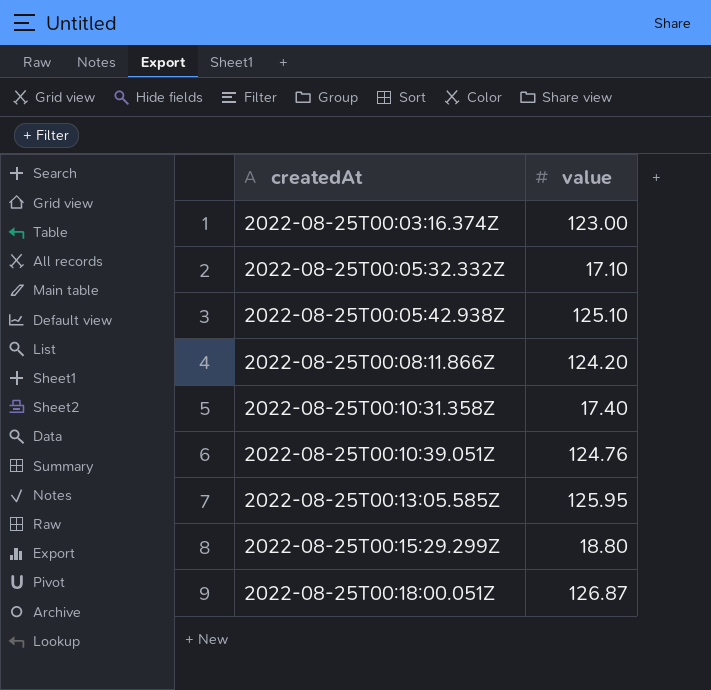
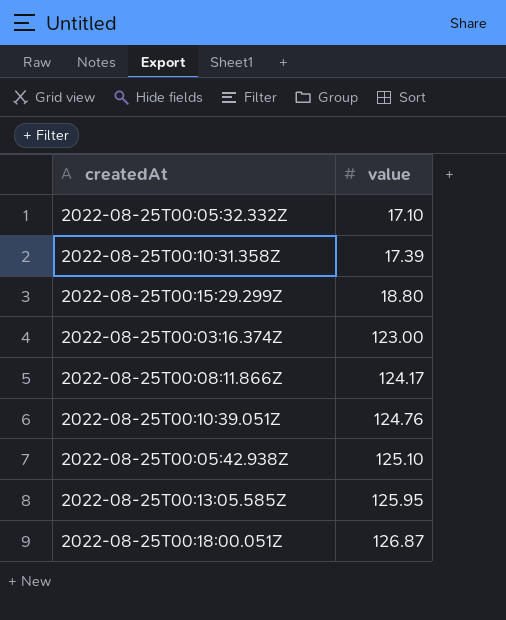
row order: createdAt ascending -> value ascending
2022-08-25T00:10:31.358Z | value: 17.40 -> 17.39
2022-08-25T00:08:11.866Z | value: 124.20 -> 124.17

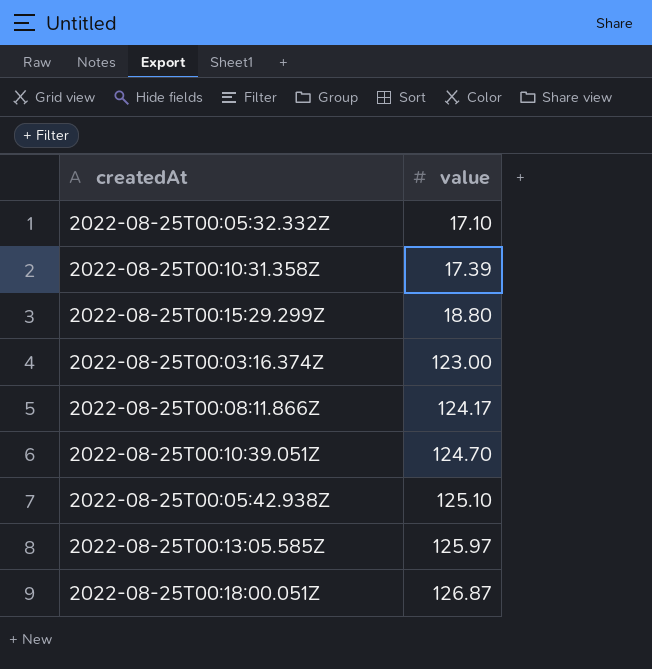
2022-08-25T00:10:39.051Z | value: 124.76 -> 124.70
2022-08-25T00:13:05.585Z | value: 125.95 -> 125.97

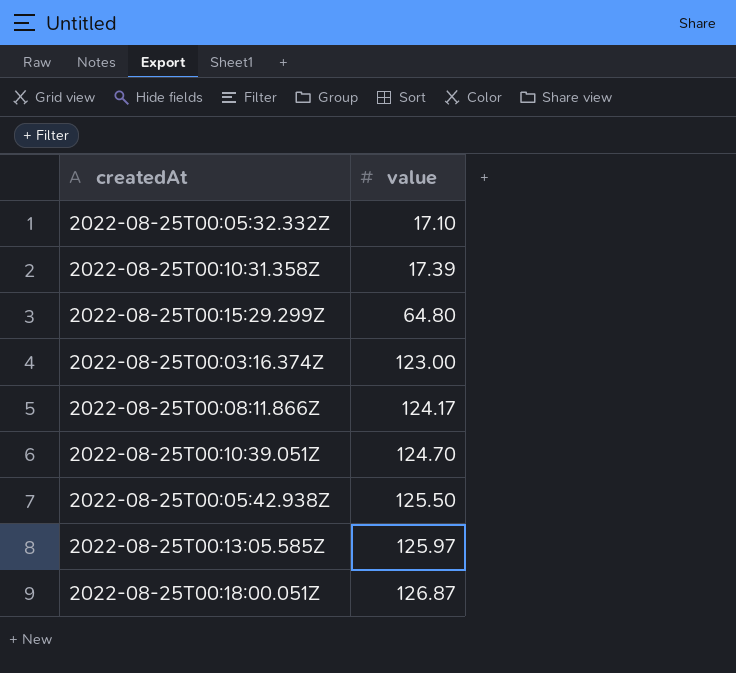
2022-08-25T00:15:29.299Z | value: 18.80 -> 64.80
2022-08-25T00:05:42.938Z | value: 125.10 -> 125.50

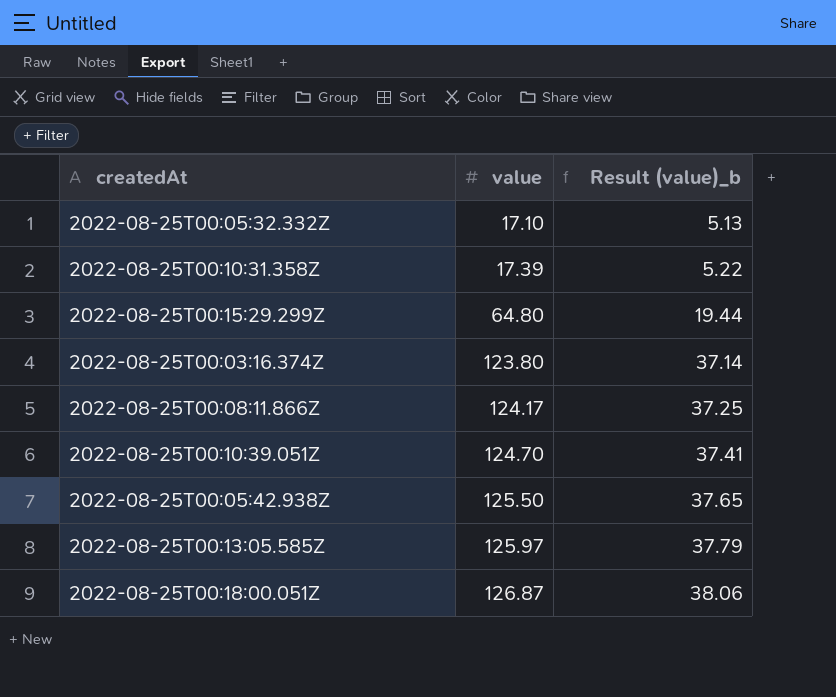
column Result (value)_b | formula: none -> [value] * 0.3
2022-08-25T00:03:16.374Z | value: 123.00 -> 123.80

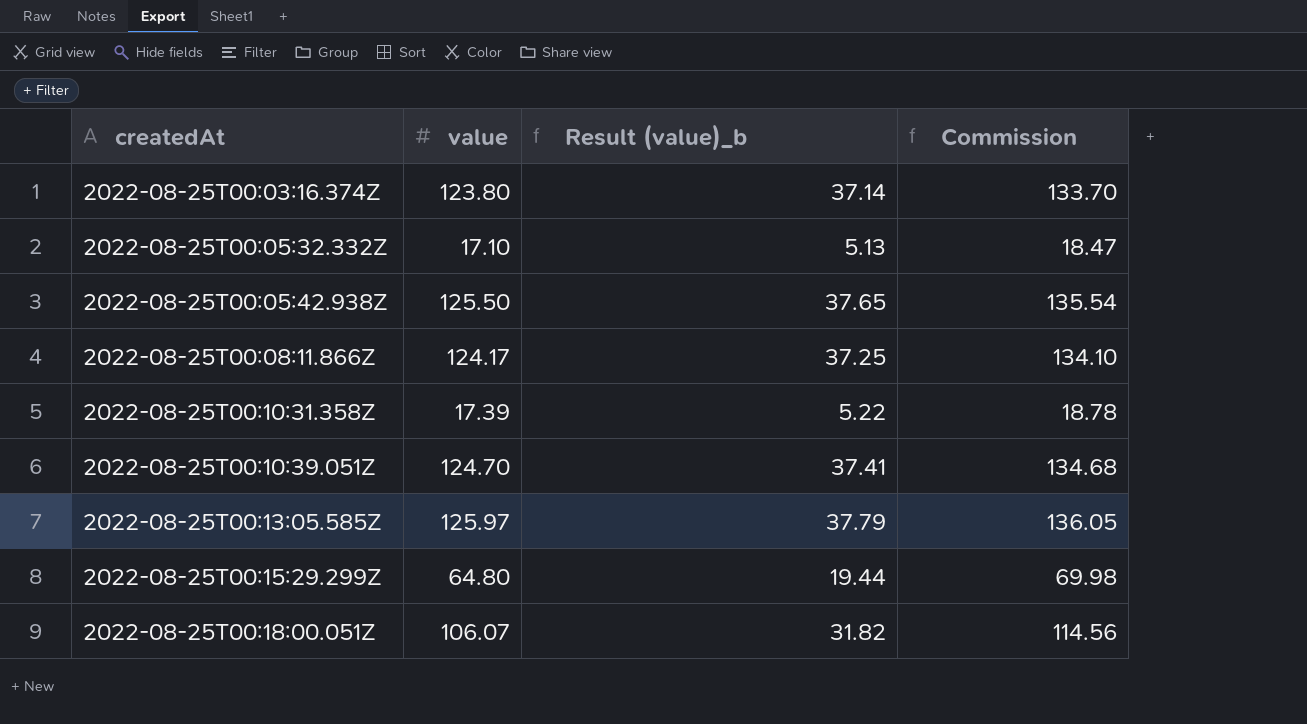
row order: value ascending -> createdAt ascending
column Commission | formula: none -> [value] * 1.08
2022-08-25T00:18:00.051Z | value: 126.87 -> 106.07
2022-08-25T00:18:00.051Z | Result (value)_b: 38.06 -> 31.82

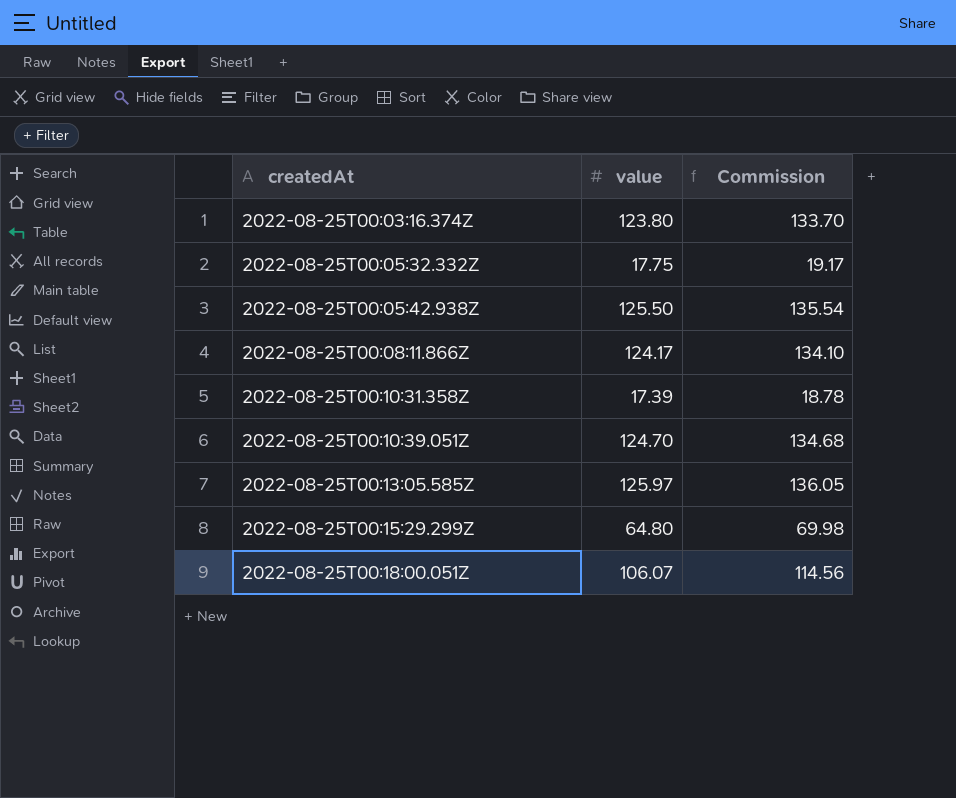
column Result (value)_b | formula: [value] * 0.3 -> none
2022-08-25T00:05:32.332Z | value: 17.10 -> 17.75
2022-08-25T00:05:32.332Z | Commission: 18.47 -> 19.17

